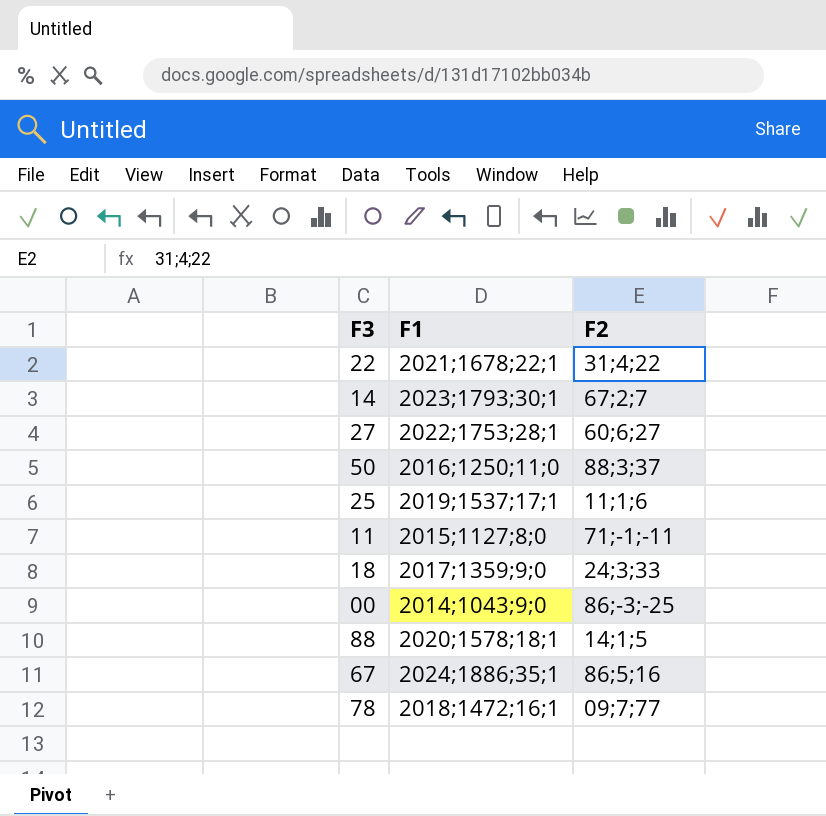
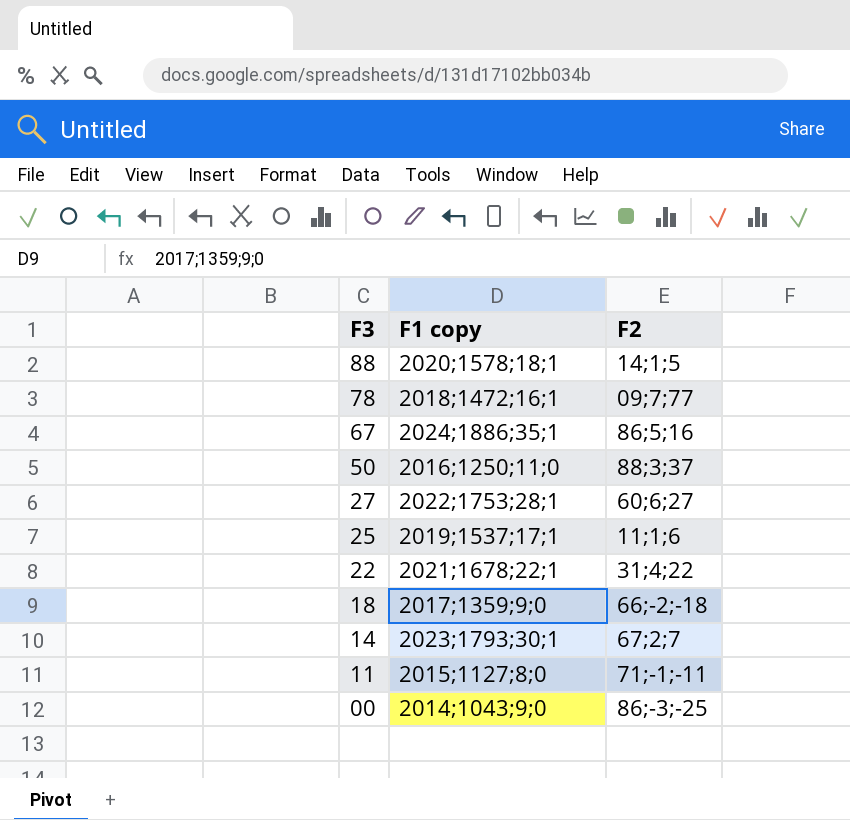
row order: none -> F3 descending
column name: F1 -> F1 copy
18 | F2: 24;3;33 -> 66;-2;-18

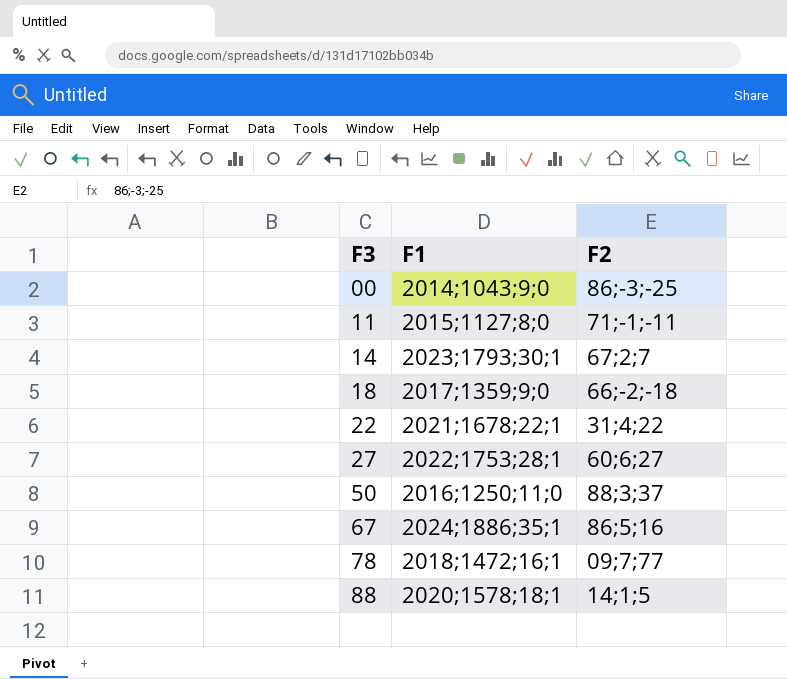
row order: F3 descending -> F3 ascending
column name: F1 copy -> F1
row 25: 2019;1537;17;1 | 11;1;6 -> none

